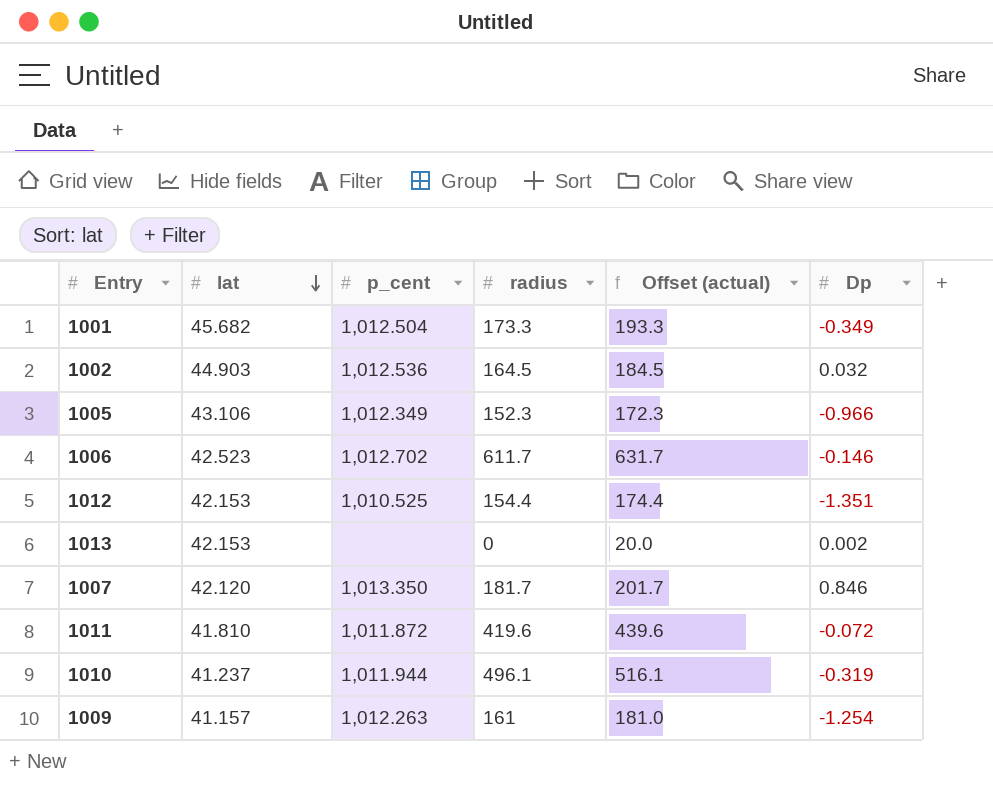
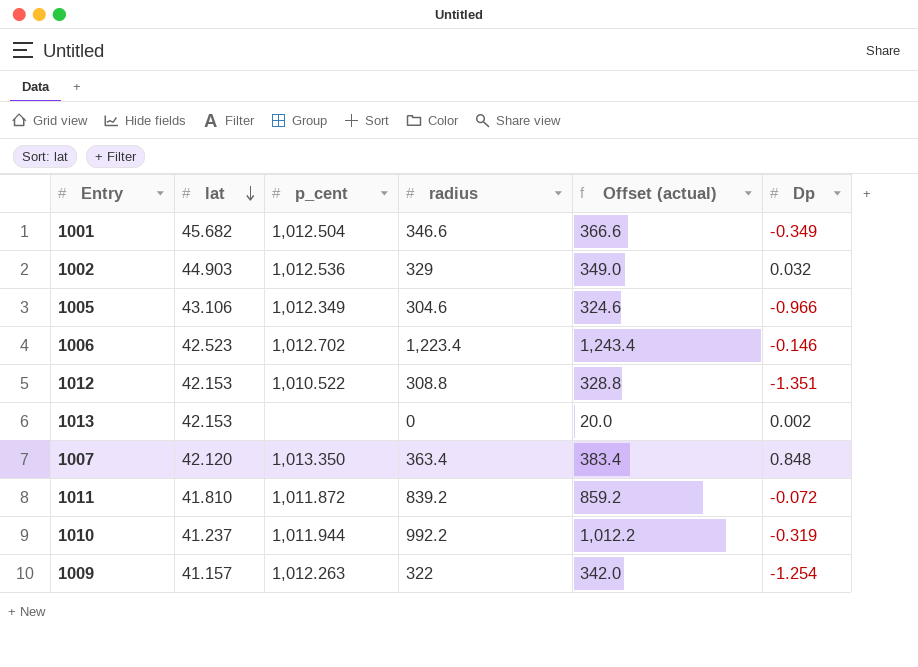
1001 | radius: 173.3 -> 346.6
1001 | Offset (actual): 193.3 -> 366.6
1002 | radius: 164.5 -> 329
1002 | Offset (actual): 184.5 -> 349.0
1005 | radius: 152.3 -> 304.6
1005 | Offset (actual): 172.3 -> 324.6
1006 | radius: 611.7 -> 1,223.4
1006 | Offset (actual): 631.7 -> 1,243.4
1012 | p_cent: 1,010.525 -> 1,010.522
1012 | radius: 154.4 -> 308.8
1012 | Offset (actual): 174.4 -> 328.8
1007 | radius: 181.7 -> 363.4
1007 | Offset (actual): 201.7 -> 383.4
1007 | Dp: 0.846 -> 0.848
1011 | radius: 419.6 -> 839.2
1011 | Offset (actual): 439.6 -> 859.2
1010 | radius: 496.1 -> 992.2
1010 | Offset (actual): 516.1 -> 1,012.2
1009 | radius: 161 -> 322
1009 | Offset (actual): 181.0 -> 342.0

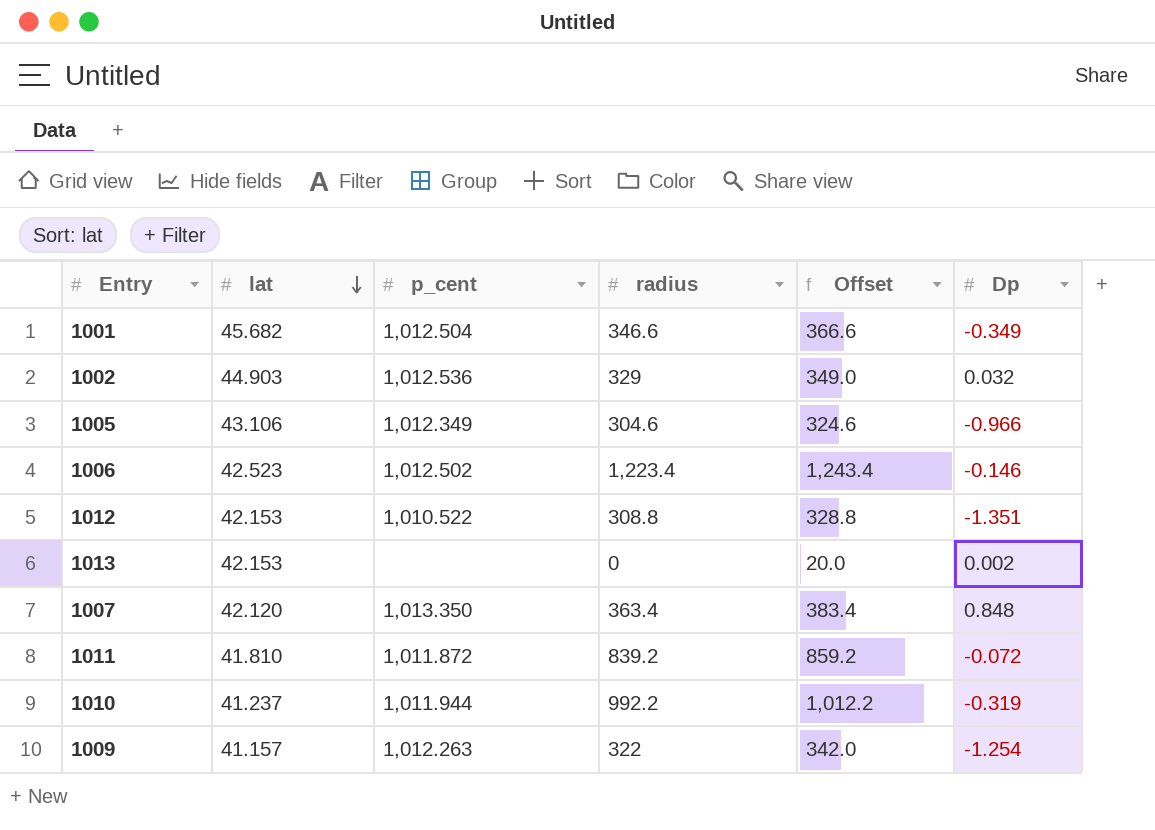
column name: Offset (actual) -> Offset
1006 | p_cent: 1,012.702 -> 1,012.502

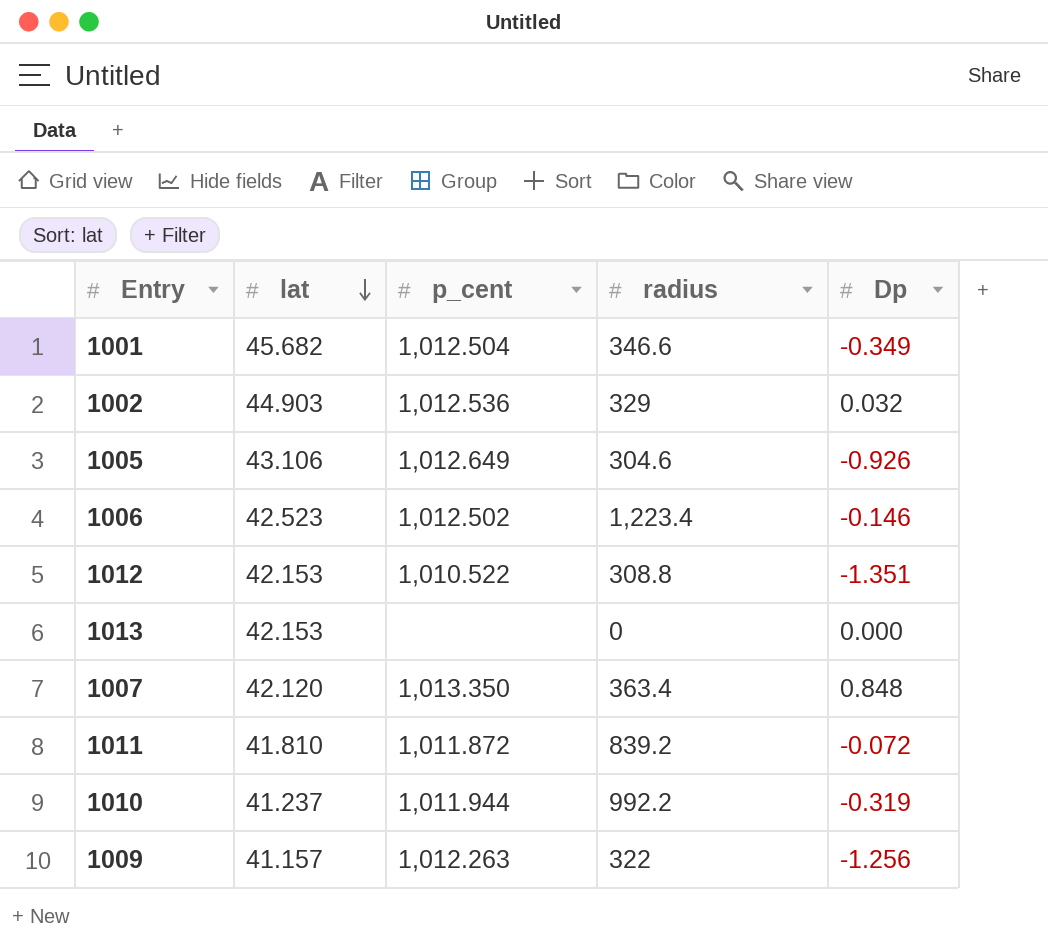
column Offset | formula: [radius] + 20 -> none
1005 | p_cent: 1,012.349 -> 1,012.649
1005 | Dp: -0.966 -> -0.926
1013 | Dp: 0.002 -> 0.000
1009 | Dp: -1.254 -> -1.256

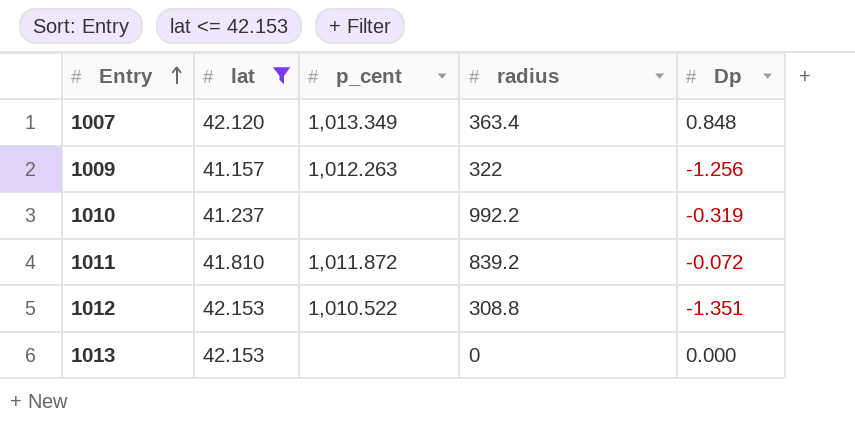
filter: none -> lat <= 42.153
row order: lat descending -> Entry ascending
1007 | p_cent: 1,013.350 -> 1,013.349
1010 | p_cent: 1,011.944 -> none

